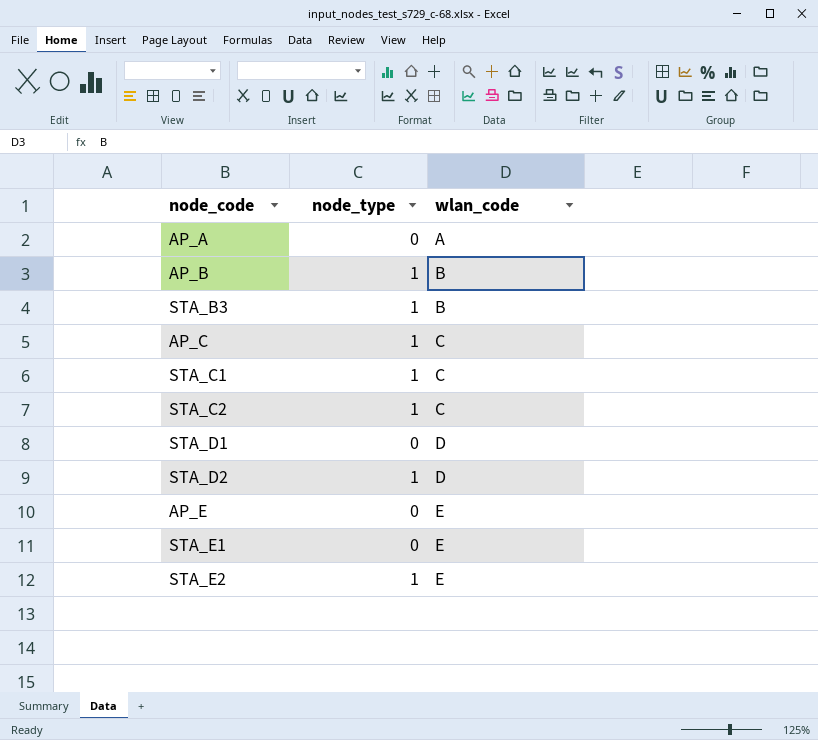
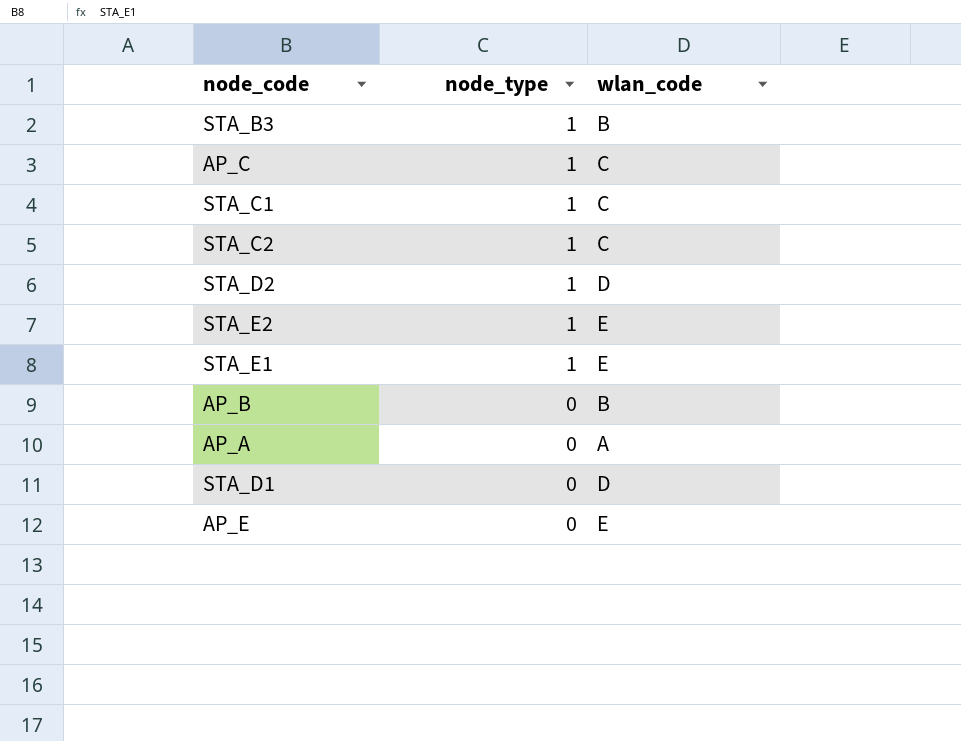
row order: wlan_code ascending -> node_type descending
STA_E1 | node_type: 0 -> 1
AP_B | node_type: 1 -> 0

